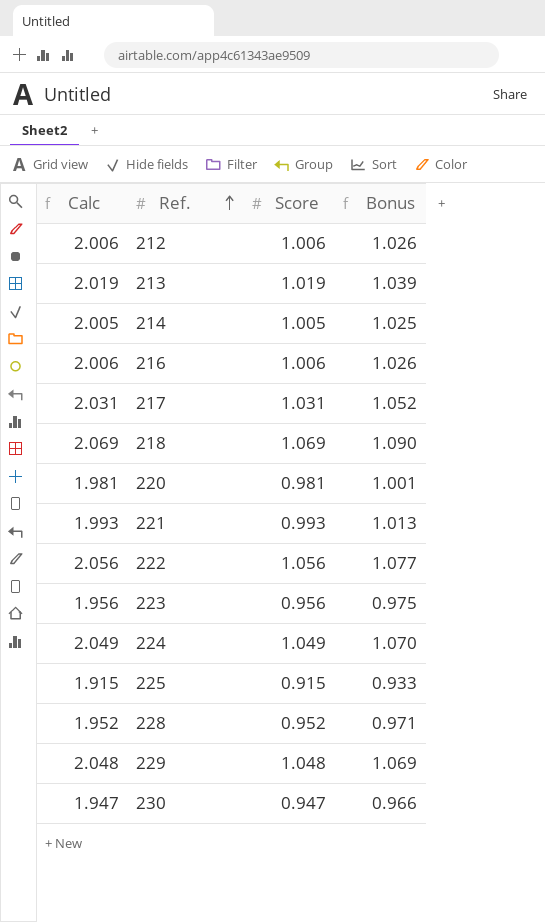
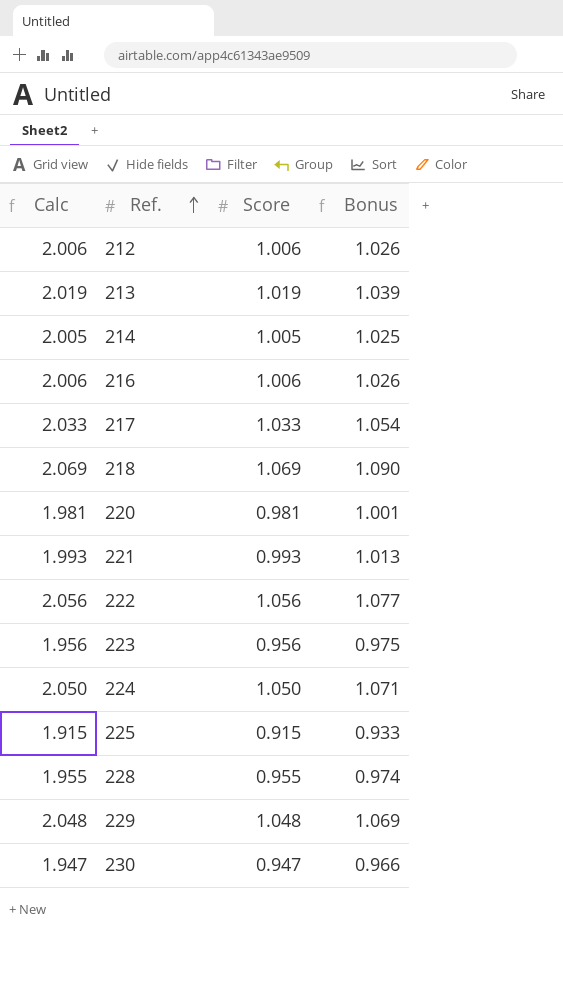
217 | Calc: 2.031 -> 2.033
217 | Score: 1.031 -> 1.033
217 | Bonus: 1.052 -> 1.054
224 | Calc: 2.049 -> 2.050
224 | Score: 1.049 -> 1.050
224 | Bonus: 1.070 -> 1.071
228 | Calc: 1.952 -> 1.955
228 | Score: 0.952 -> 0.955
228 | Bonus: 0.971 -> 0.974

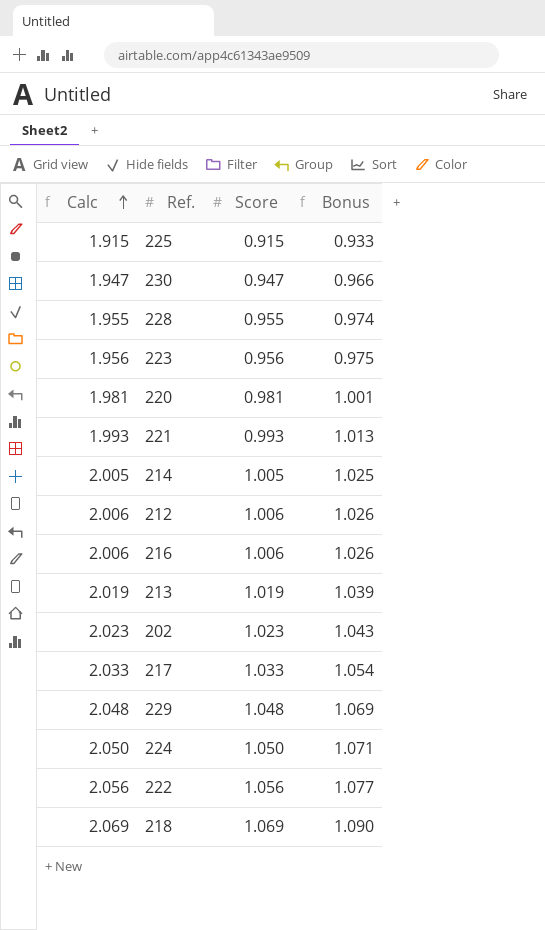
row order: Ref. ascending -> Calc ascending
row 202: none -> 2.023 | 1.023 | 1.043

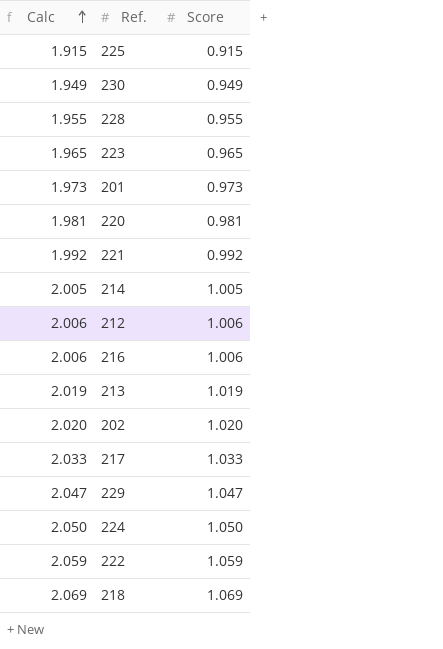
column Bonus | formula: [Score] * 1.02 -> none
230 | Calc: 1.947 -> 1.949
230 | Score: 0.947 -> 0.949
223 | Calc: 1.956 -> 1.965
223 | Score: 0.956 -> 0.965
row 201: none -> 1.973 | 0.973
221 | Calc: 1.993 -> 1.992
221 | Score: 0.993 -> 0.992
202 | Calc: 2.023 -> 2.020
202 | Score: 1.023 -> 1.020
229 | Calc: 2.048 -> 2.047
229 | Score: 1.048 -> 1.047
222 | Calc: 2.056 -> 2.059
222 | Score: 1.056 -> 1.059

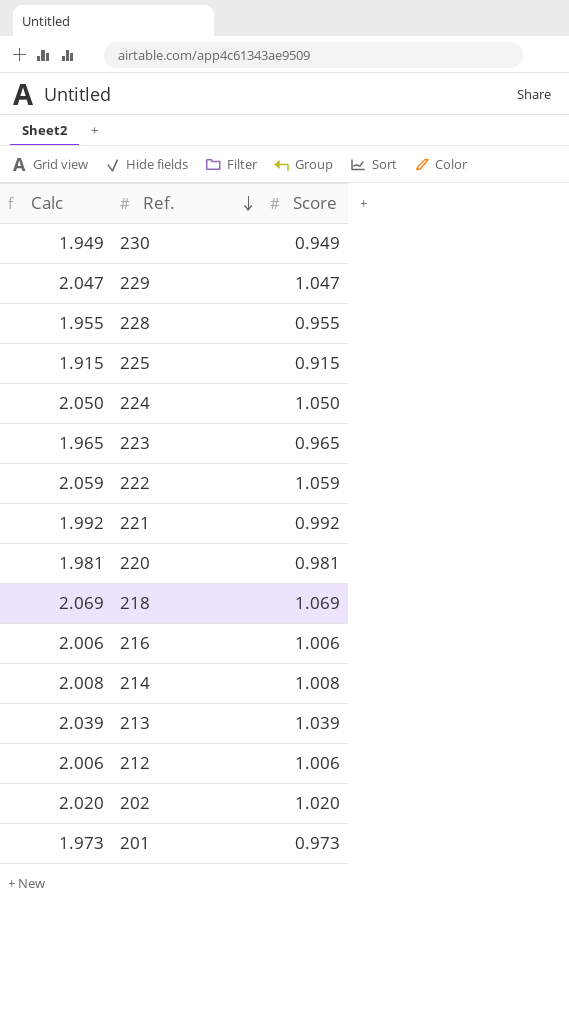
row order: Calc ascending -> Ref. descending
row 217: 2.033 | 1.033 -> none
214 | Calc: 2.005 -> 2.008
214 | Score: 1.005 -> 1.008
213 | Calc: 2.019 -> 2.039
213 | Score: 1.019 -> 1.039

